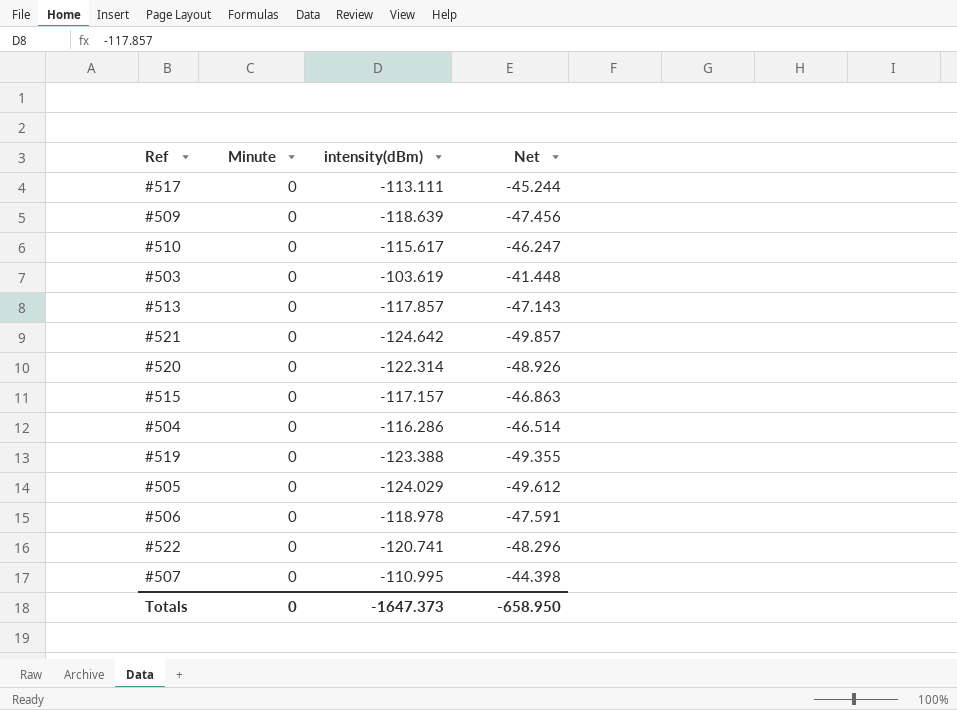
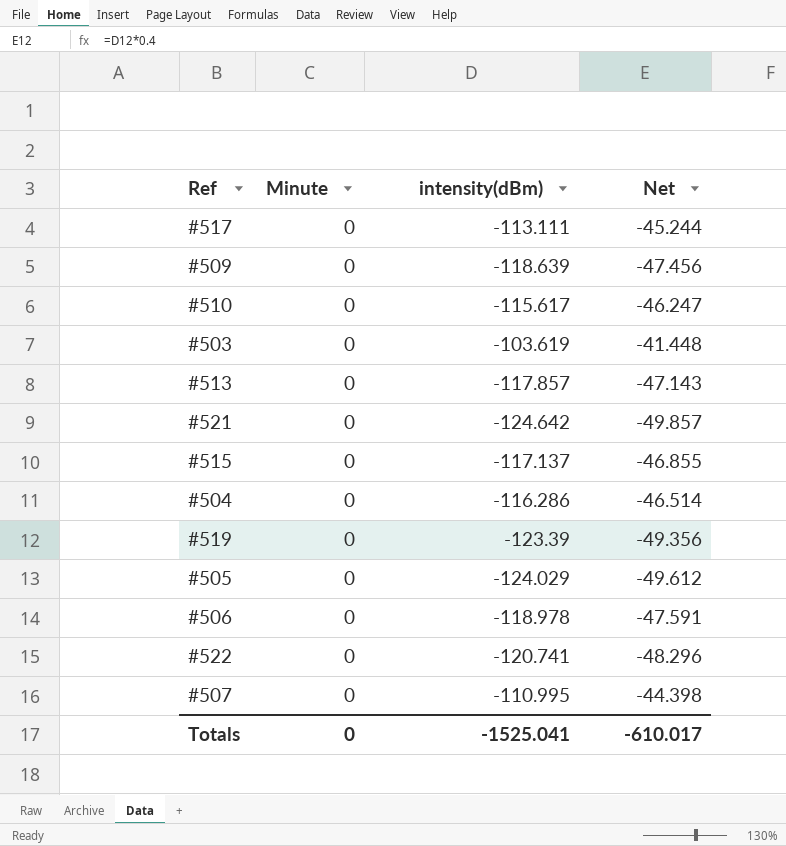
row #520: 0 | -122.314 | -48.926 -> none
#515 | intensity(dBm): -117.157 -> -117.137
#515 | Net: -46.863 -> -46.855
#519 | intensity(dBm): -123.388 -> -123.39
#519 | Net: -49.355 -> -49.356
Totals | intensity(dBm): -1647.373 -> -1525.041
Totals | Net: -658.950 -> -610.017

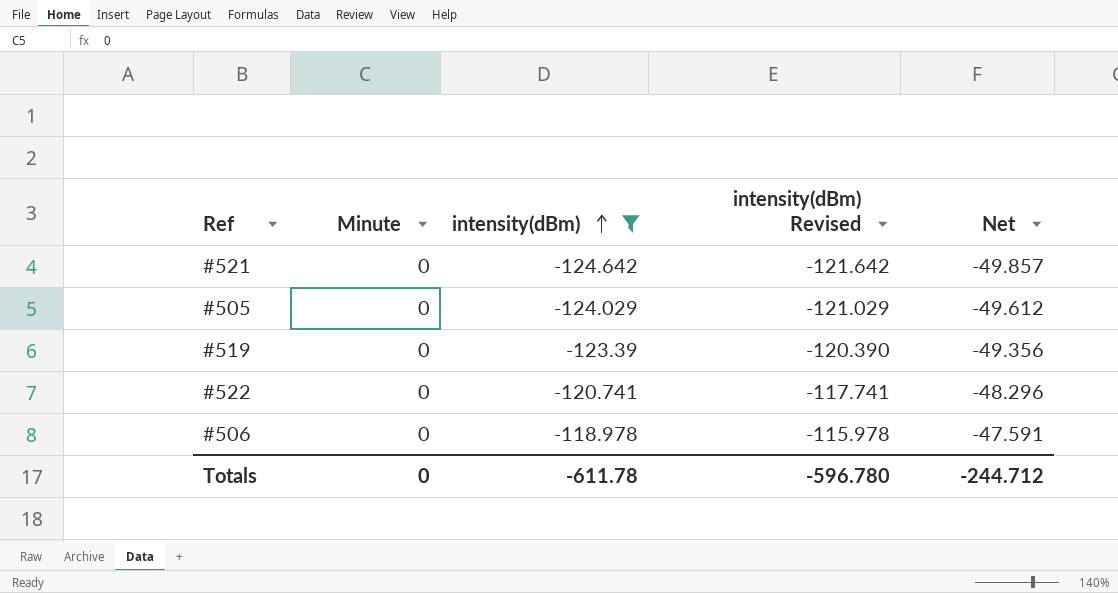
filter: none -> intensity(dBm) <= -118.978
row order: none -> intensity(dBm) ascending
column intensity(dBm) Revised | formula: none -> [intensity(dBm)] + 3
Totals | intensity(dBm): -1525.041 -> -611.78
Totals | Net: -610.017 -> -244.712

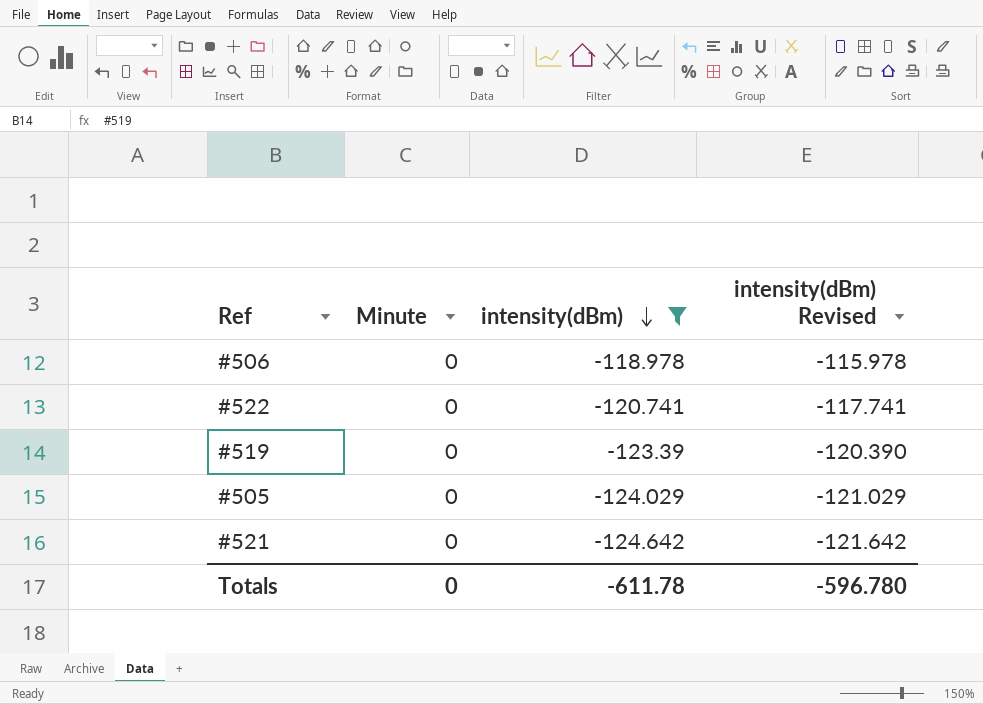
row order: intensity(dBm) ascending -> intensity(dBm) descending
column Net | formula: [intensity(dBm)] * 0.4 -> none

